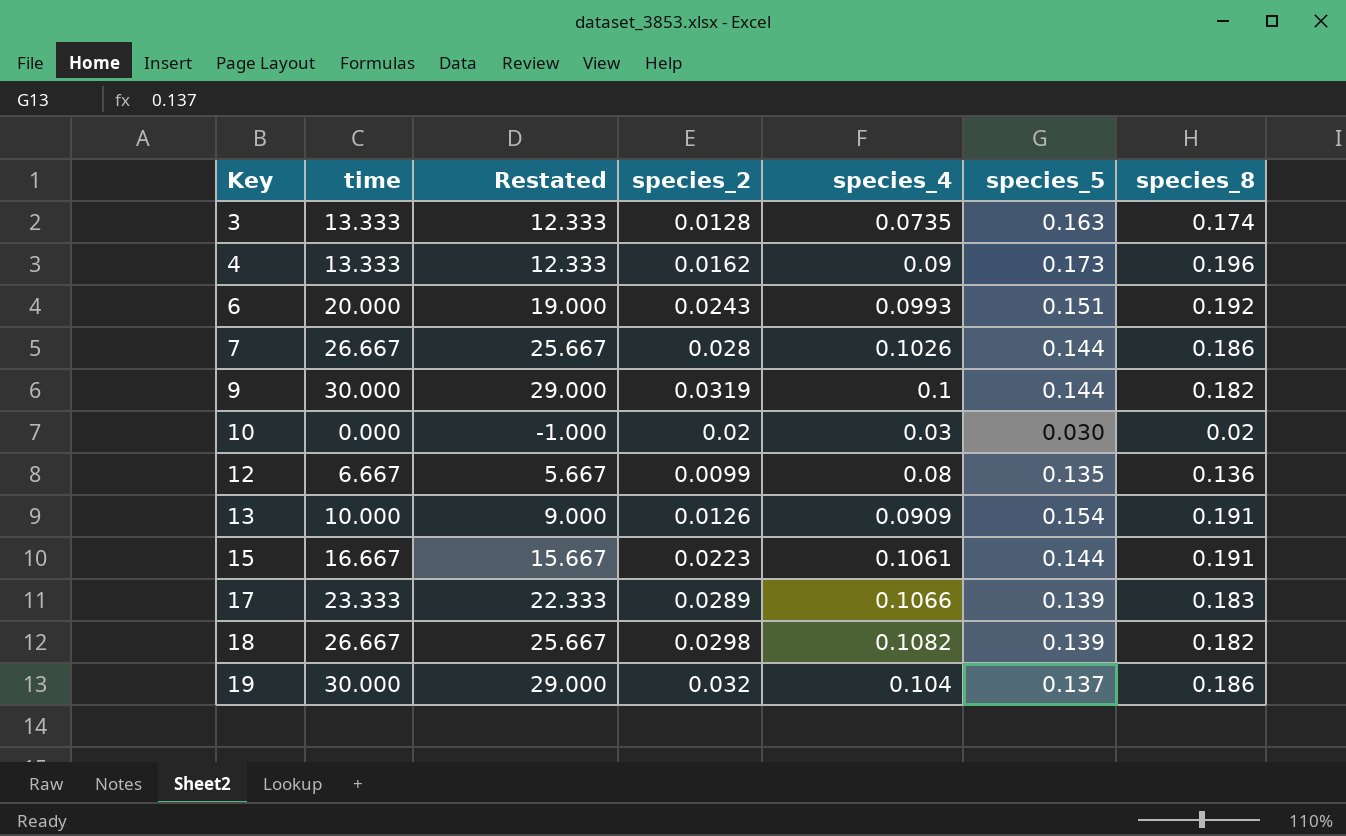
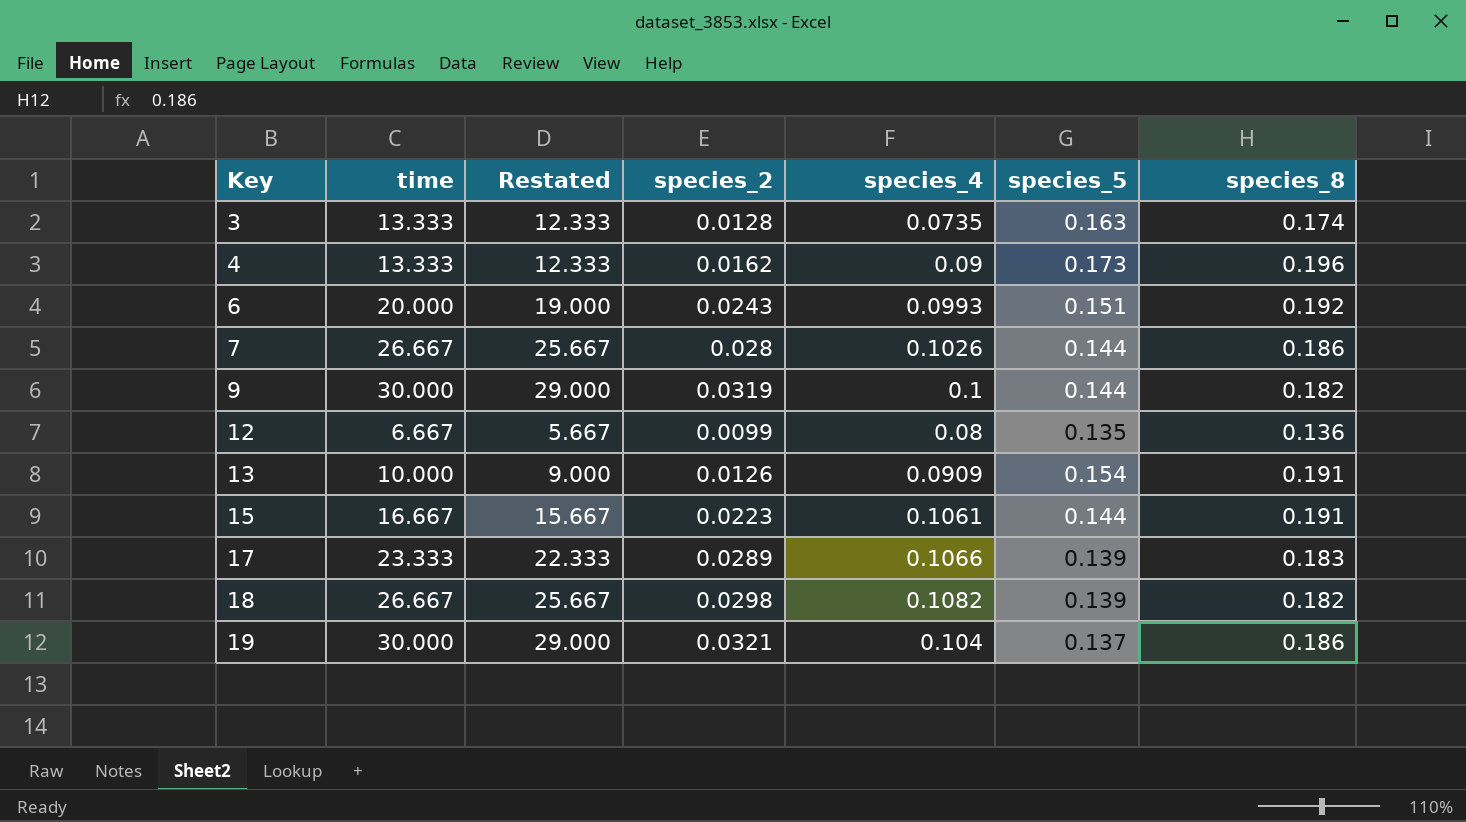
row 10: 0.000 | -1.000 | 0.02 | 0.03 | 0.030 | 0.02 -> none
19 | species_2: 0.032 -> 0.0321

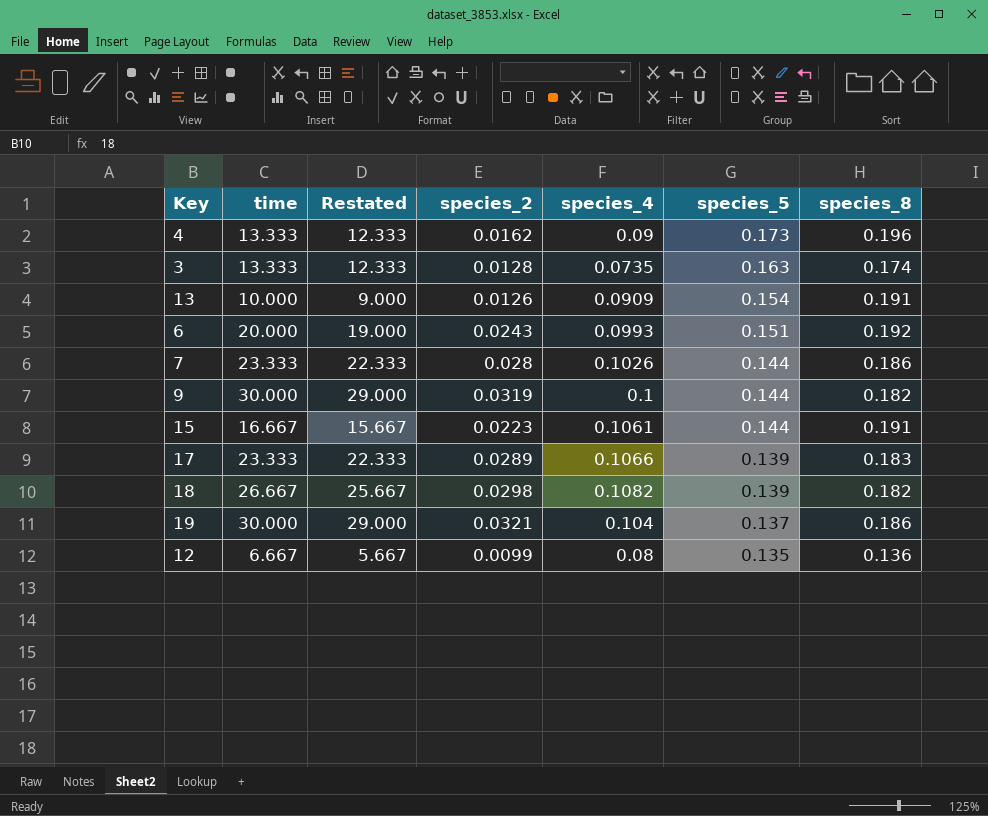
row order: Key ascending -> species_5 descending
7 | time: 26.667 -> 23.333
7 | Restated: 25.667 -> 22.333

